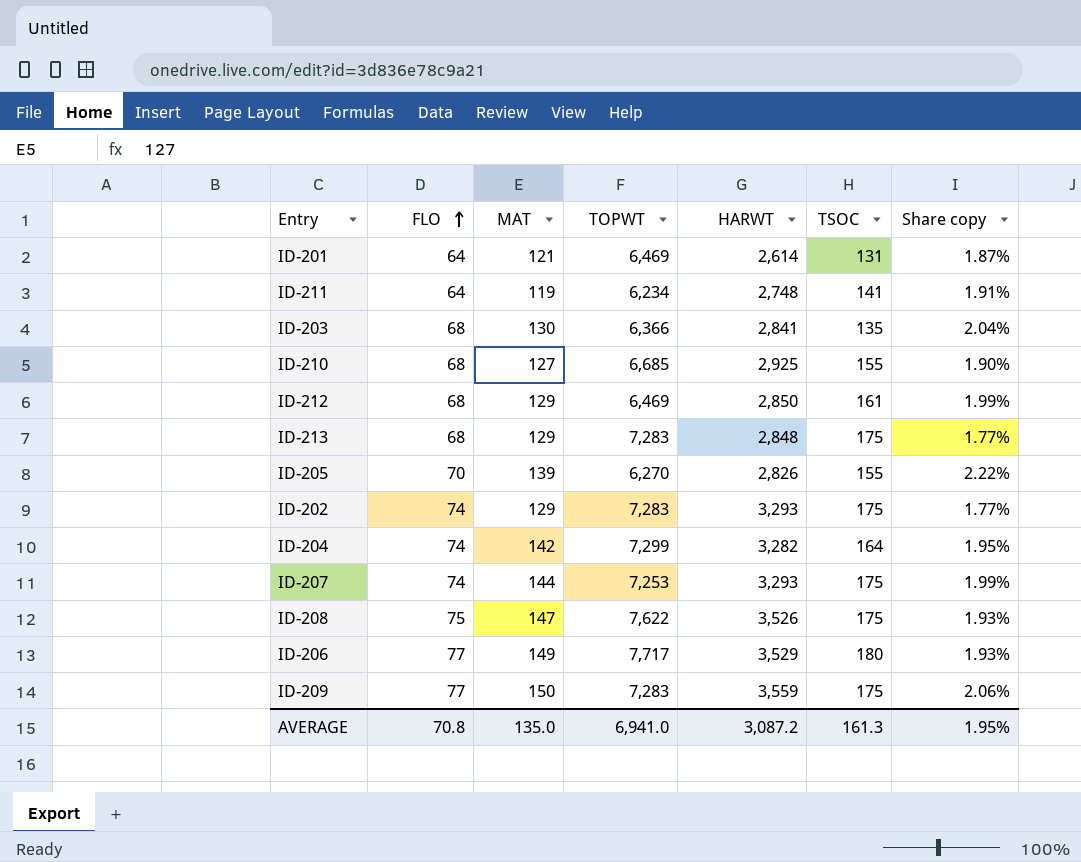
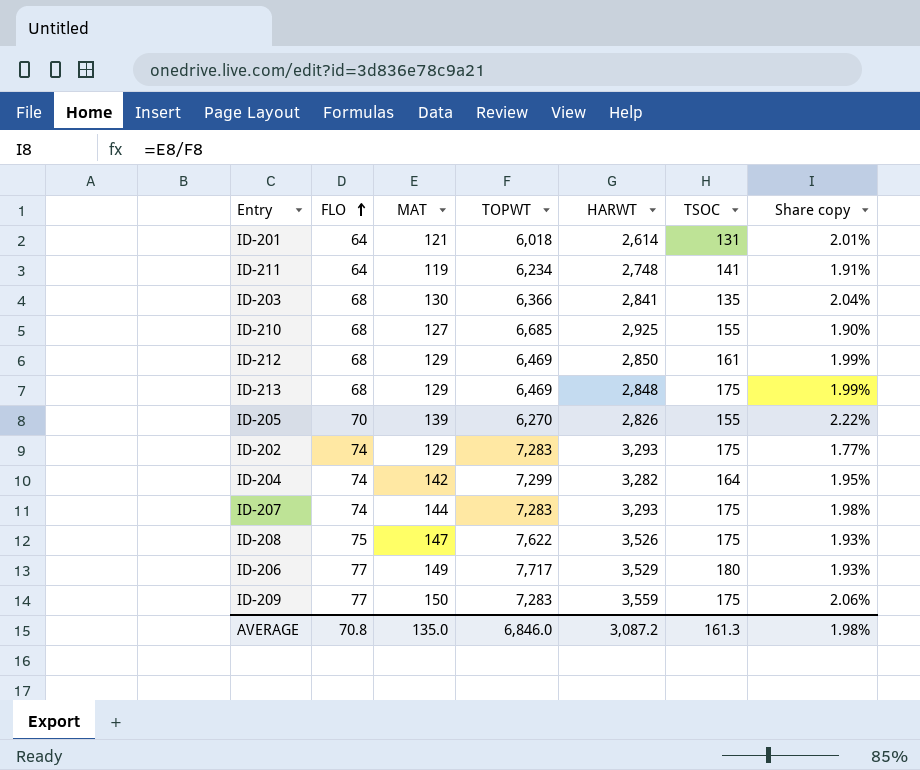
ID-201 | TOPWT: 6,469 -> 6,018
ID-201 | Share copy: 1.87% -> 2.01%
ID-213 | TOPWT: 7,283 -> 6,469
ID-213 | Share copy: 1.77% -> 1.99%
ID-207 | TOPWT: 7,253 -> 7,283
ID-207 | Share copy: 1.99% -> 1.98%
AVERAGE | TOPWT: 6,941.0 -> 6,846.0
AVERAGE | Share copy: 1.95% -> 1.98%

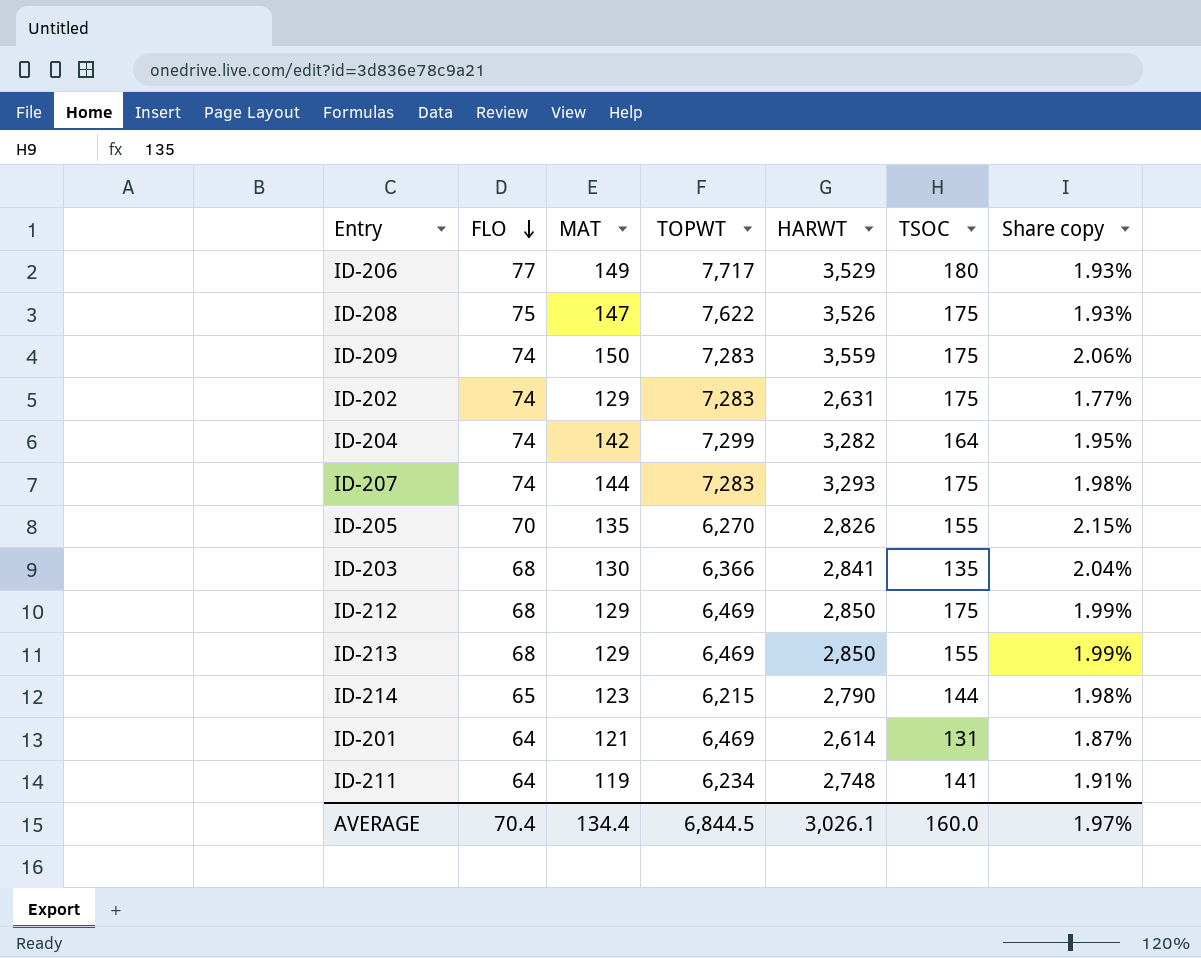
row order: FLO ascending -> FLO descending
row ID-210: 68 | 127 | 6,685 | 2,925 | 155 | 1.90% -> none
ID-209 | FLO: 77 -> 74
ID-202 | HARWT: 3,293 -> 2,631
ID-205 | MAT: 139 -> 135
ID-205 | Share copy: 2.22% -> 2.15%
ID-212 | TSOC: 161 -> 175
ID-213 | HARWT: 2,848 -> 2,850
ID-213 | TSOC: 175 -> 155
row ID-214: none -> 65 | 123 | 6,215 | 2,790 | 144 | 1.98%
ID-201 | TOPWT: 6,018 -> 6,469
ID-201 | Share copy: 2.01% -> 1.87%
AVERAGE | FLO: 70.8 -> 70.4
AVERAGE | MAT: 135.0 -> 134.4
AVERAGE | TOPWT: 6,846.0 -> 6,844.5
AVERAGE | HARWT: 3,087.2 -> 3,026.1
AVERAGE | TSOC: 161.3 -> 160.0
AVERAGE | Share copy: 1.98% -> 1.97%

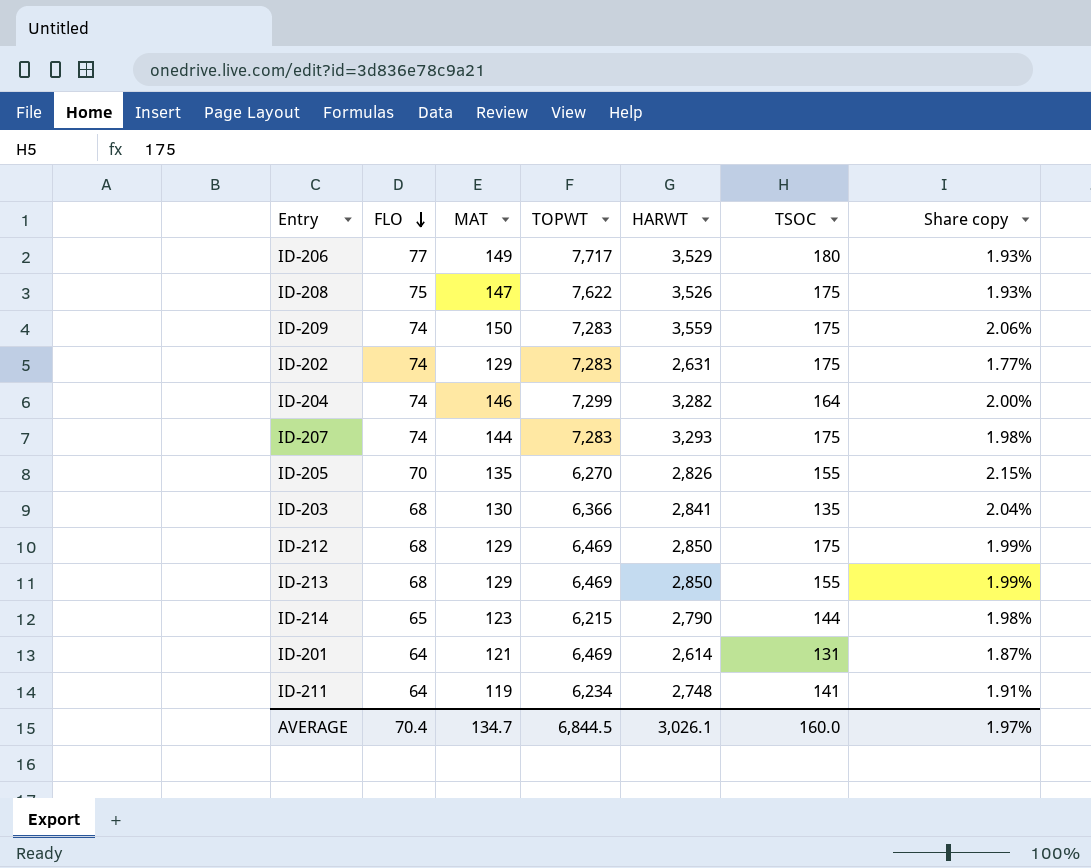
ID-204 | MAT: 142 -> 146
ID-204 | Share copy: 1.95% -> 2.00%
AVERAGE | MAT: 134.4 -> 134.7

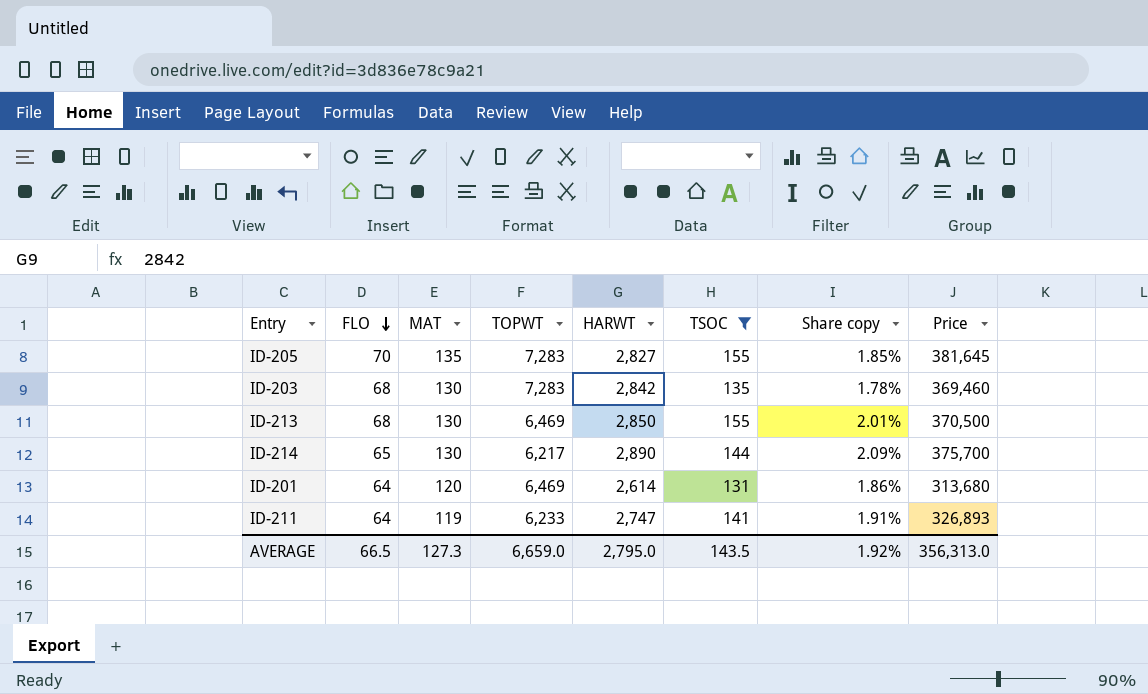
filter: none -> TSOC <= 155
column Price | formula: none -> [MAT] * [HARWT]
ID-205 | TOPWT: 6,270 -> 7,283
ID-205 | HARWT: 2,826 -> 2,827
ID-205 | Share copy: 2.15% -> 1.85%
ID-203 | TOPWT: 6,366 -> 7,283
ID-203 | HARWT: 2,841 -> 2,842
ID-203 | Share copy: 2.04% -> 1.78%
ID-213 | MAT: 129 -> 130
ID-213 | Share copy: 1.99% -> 2.01%
ID-214 | MAT: 123 -> 130
ID-214 | TOPWT: 6,215 -> 6,217
ID-214 | HARWT: 2,790 -> 2,890
ID-214 | Share copy: 1.98% -> 2.09%
ID-201 | MAT: 121 -> 120
ID-201 | Share copy: 1.87% -> 1.86%
ID-211 | TOPWT: 6,234 -> 6,233
ID-211 | HARWT: 2,748 -> 2,747
AVERAGE | FLO: 70.4 -> 66.5
AVERAGE | MAT: 134.7 -> 127.3
AVERAGE | TOPWT: 6,844.5 -> 6,659.0
AVERAGE | HARWT: 3,026.1 -> 2,795.0
AVERAGE | TSOC: 160.0 -> 143.5
AVERAGE | Share copy: 1.97% -> 1.92%

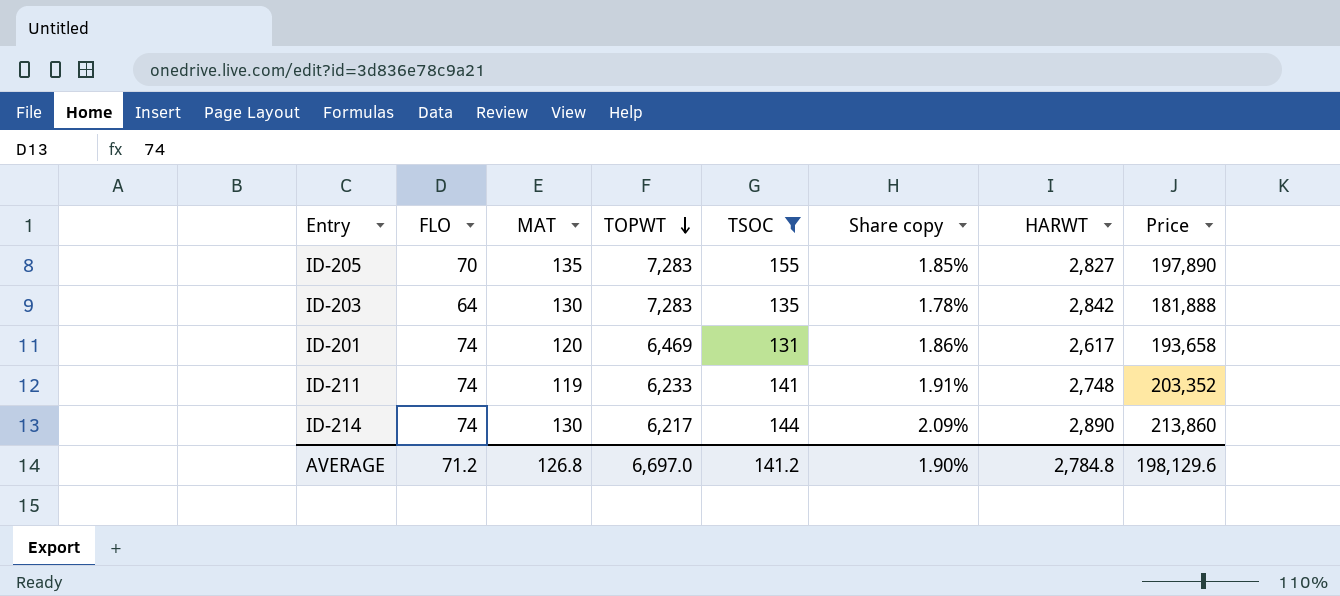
row order: FLO descending -> TOPWT descending
column HARWT | position: 5 -> 7
column Price | formula: [MAT] * [HARWT] -> [FLO] * [HARWT]
row ID-213: 68 | 130 | 6,469 | 2,850 | 155 | 2.01% | 370,500 -> none
ID-203 | FLO: 68 -> 64
ID-201 | FLO: 64 -> 74
ID-201 | HARWT: 2,614 -> 2,617
ID-211 | FLO: 64 -> 74
ID-211 | HARWT: 2,747 -> 2,748
ID-214 | FLO: 65 -> 74
AVERAGE | FLO: 66.5 -> 71.2
AVERAGE | MAT: 127.3 -> 126.8
AVERAGE | TOPWT: 6,659.0 -> 6,697.0
AVERAGE | TSOC: 143.5 -> 141.2
AVERAGE | Share copy: 1.92% -> 1.90%
AVERAGE | HARWT: 2,795.0 -> 2,784.8
AVERAGE | Price: 356,313.0 -> 198,129.6

